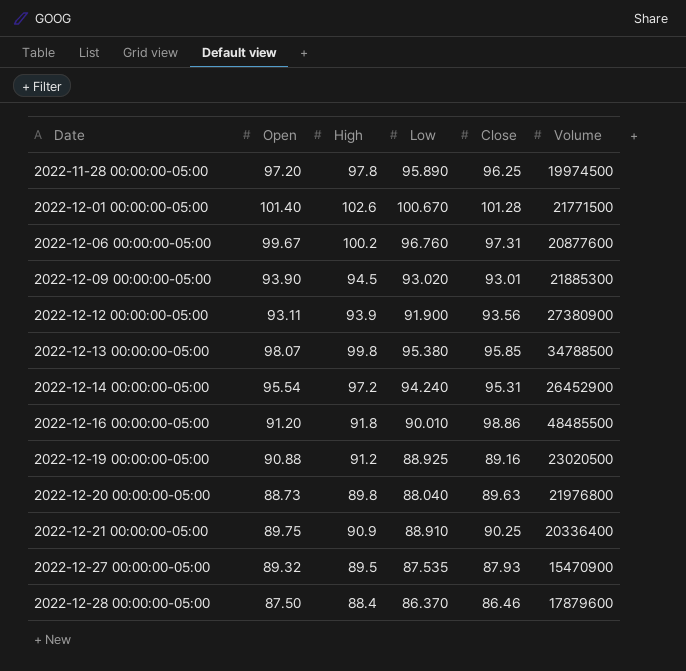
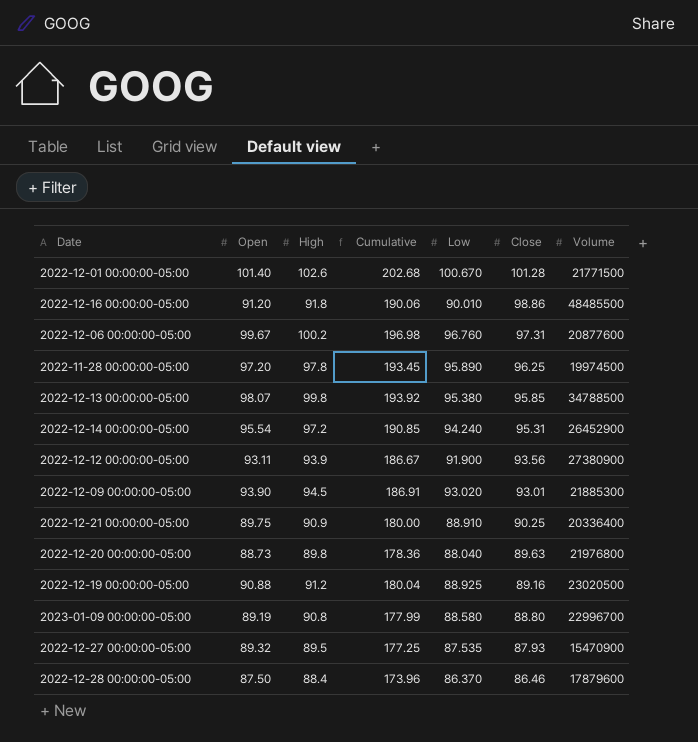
row order: Date ascending -> Close descending
column Cumulative | formula: none -> [Open] + [Close]
row 2023-01-09 00:00:00-05:00: none -> 89.19 | 90.8 | 177.99 | 88.580 | 88.80 | 22996700

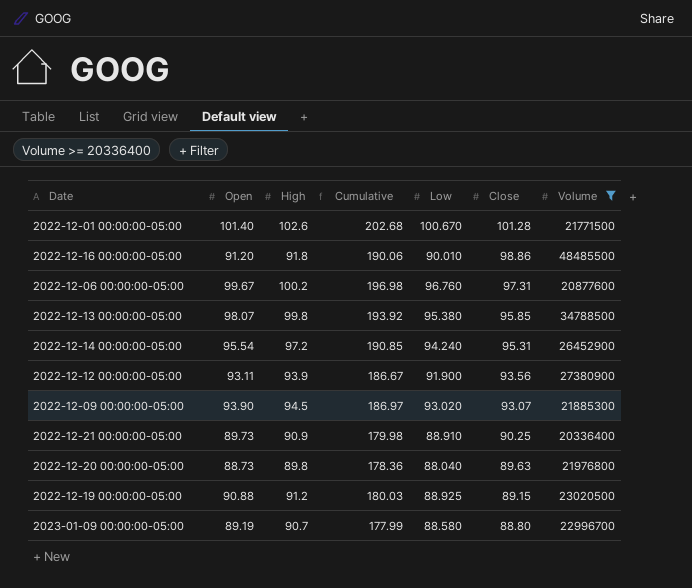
filter: none -> Volume >= 20336400
2022-12-09 00:00:00-05:00 | Cumulative: 186.91 -> 186.97
2022-12-09 00:00:00-05:00 | Close: 93.01 -> 93.07
2022-12-21 00:00:00-05:00 | Open: 89.75 -> 89.73
2022-12-21 00:00:00-05:00 | Cumulative: 180.00 -> 179.98
2022-12-19 00:00:00-05:00 | Cumulative: 180.04 -> 180.03
2022-12-19 00:00:00-05:00 | Close: 89.16 -> 89.15
2023-01-09 00:00:00-05:00 | High: 90.8 -> 90.7

